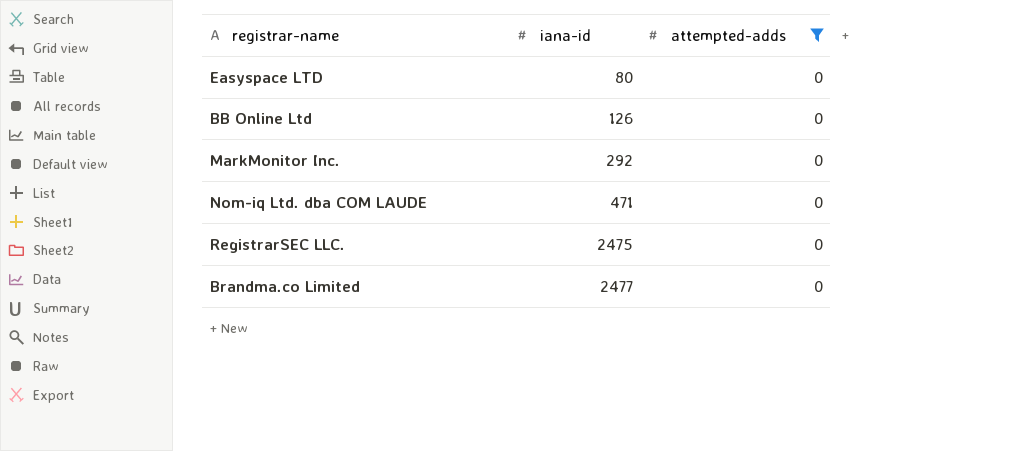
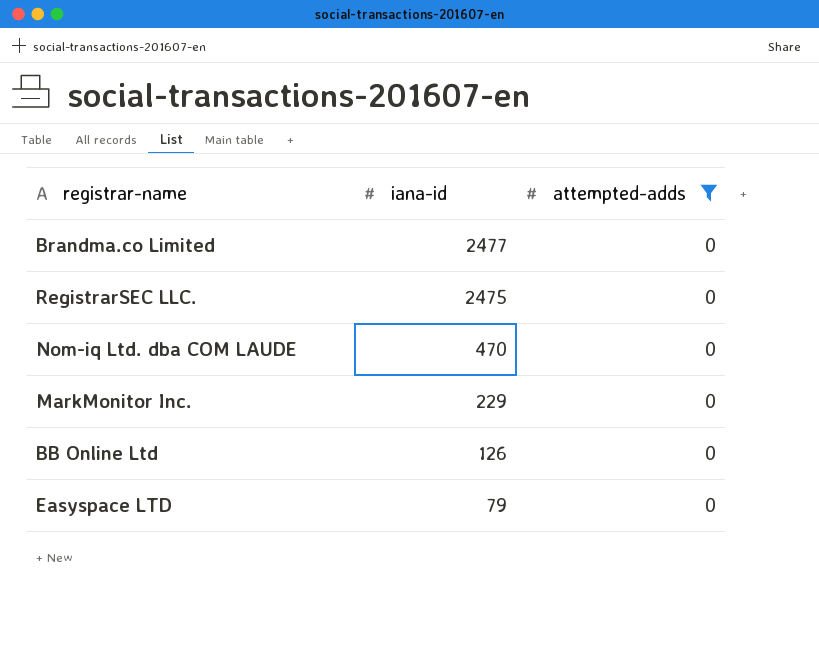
row order: iana-id ascending -> iana-id descending
Nom-iq Ltd. dba COM LAUDE | iana-id: 471 -> 470
MarkMonitor Inc. | iana-id: 292 -> 229
Easyspace LTD | iana-id: 80 -> 79

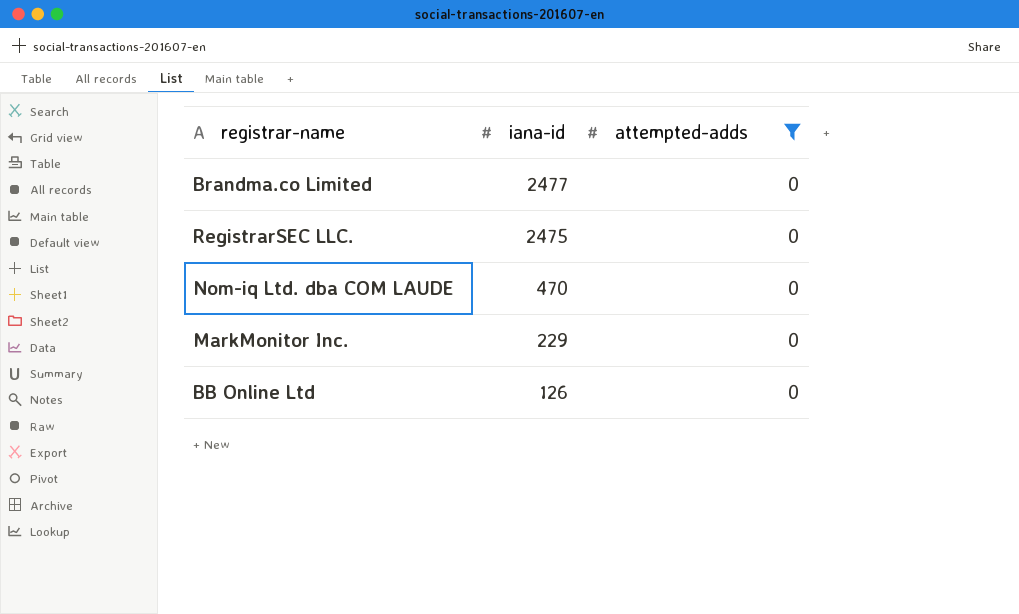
row Easyspace LTD: 79 | 0 -> none

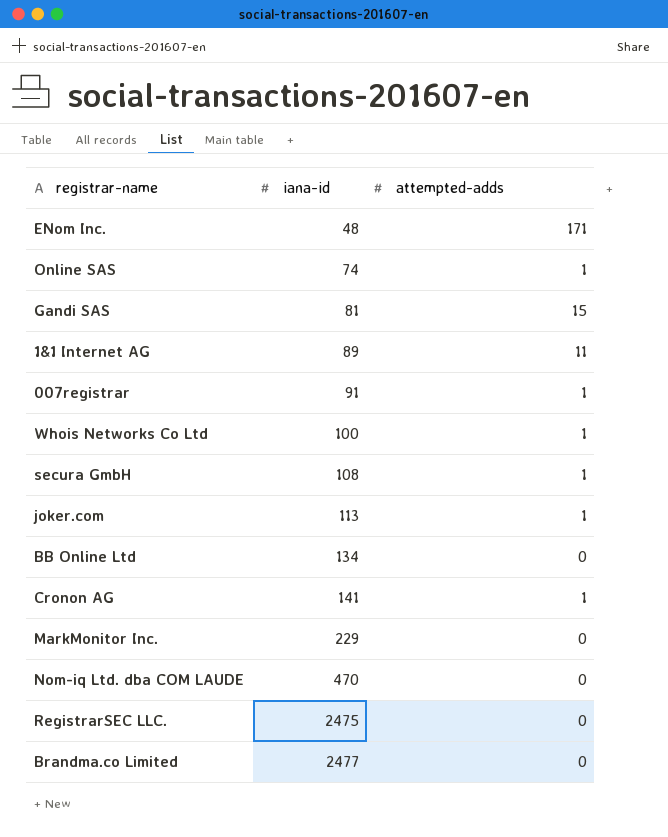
filter: attempted-adds = 0 -> none
row order: iana-id descending -> iana-id ascending
BB Online Ltd | iana-id: 126 -> 134

